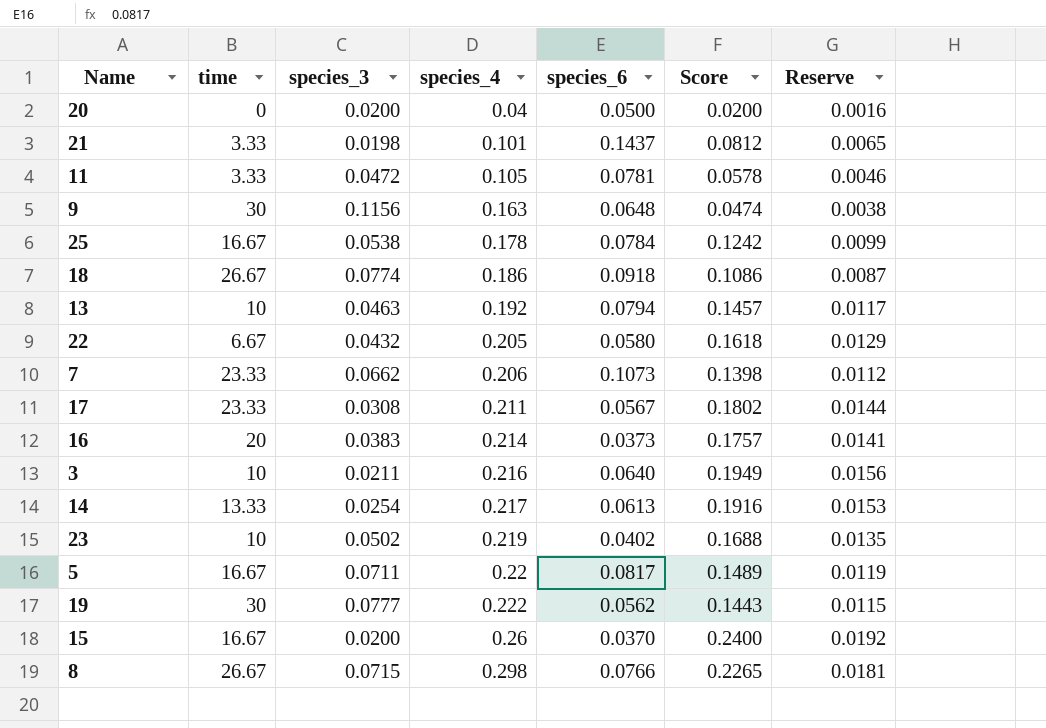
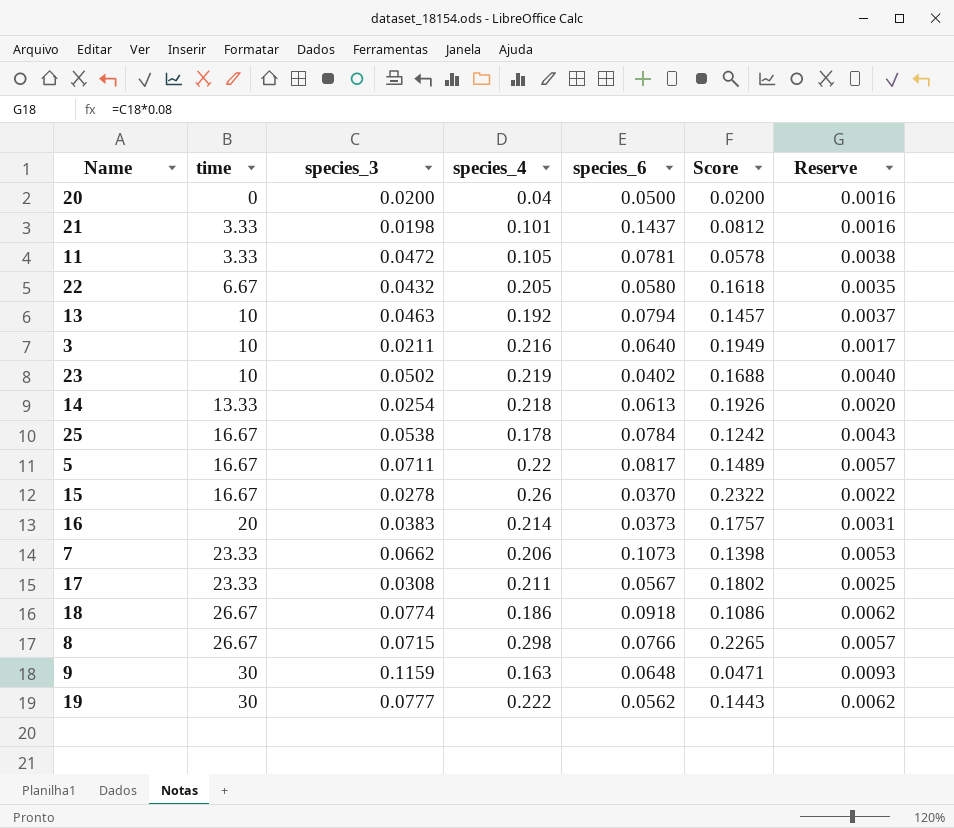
row order: species_4 ascending -> time ascending
column Reserve | formula: [Score] * 0.08 -> [species_3] * 0.08
14 | species_4: 0.217 -> 0.218
14 | Score: 0.1916 -> 0.1926
15 | species_3: 0.0200 -> 0.0278
15 | Score: 0.2400 -> 0.2322
9 | species_3: 0.1156 -> 0.1159
9 | Score: 0.0474 -> 0.0471

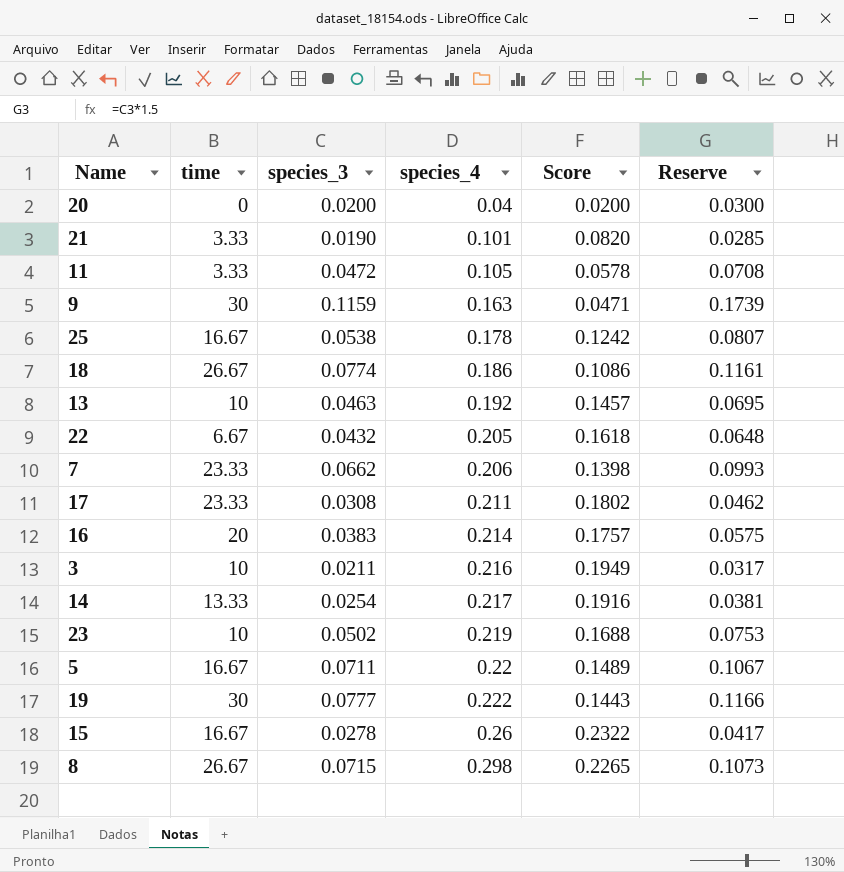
row order: time ascending -> species_4 ascending
column species_6 | position: 5 -> none
column Reserve | formula: [species_3] * 0.08 -> [species_3] * 1.5
21 | species_3: 0.0198 -> 0.0190
21 | Score: 0.0812 -> 0.0820
14 | species_4: 0.218 -> 0.217
14 | Score: 0.1926 -> 0.1916

